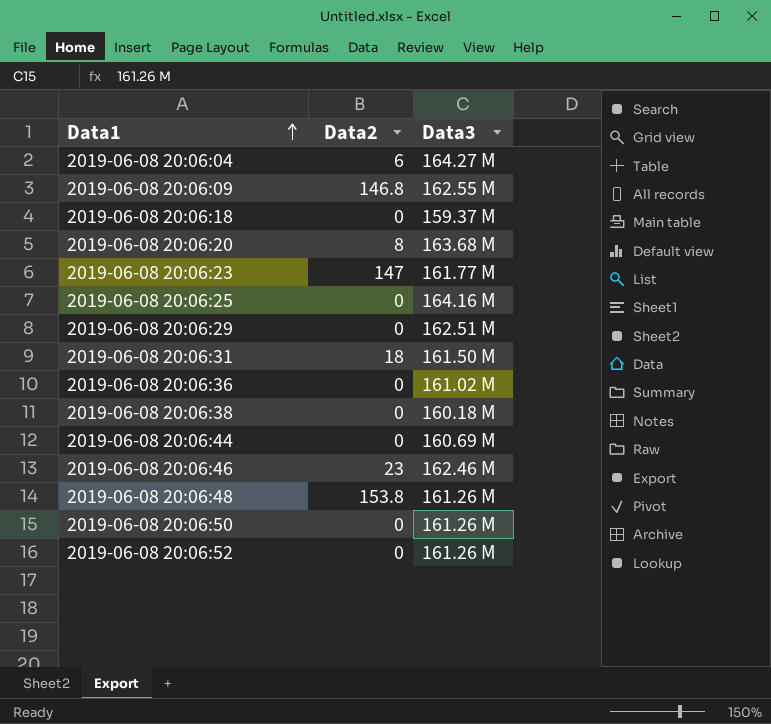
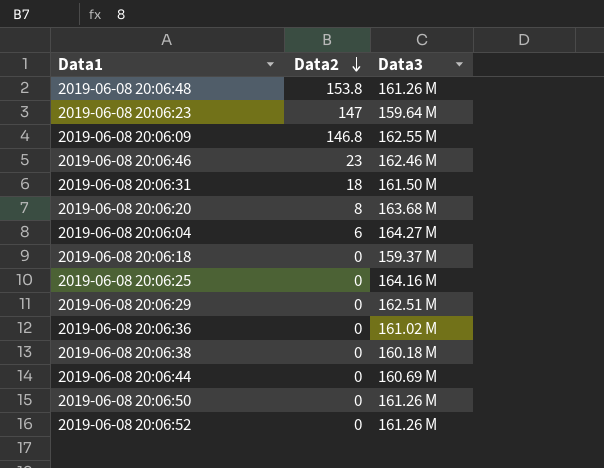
row order: Data1 ascending -> Data2 descending
2019-06-08 20:06:23 | Data3: 161.77 M -> 159.64 M

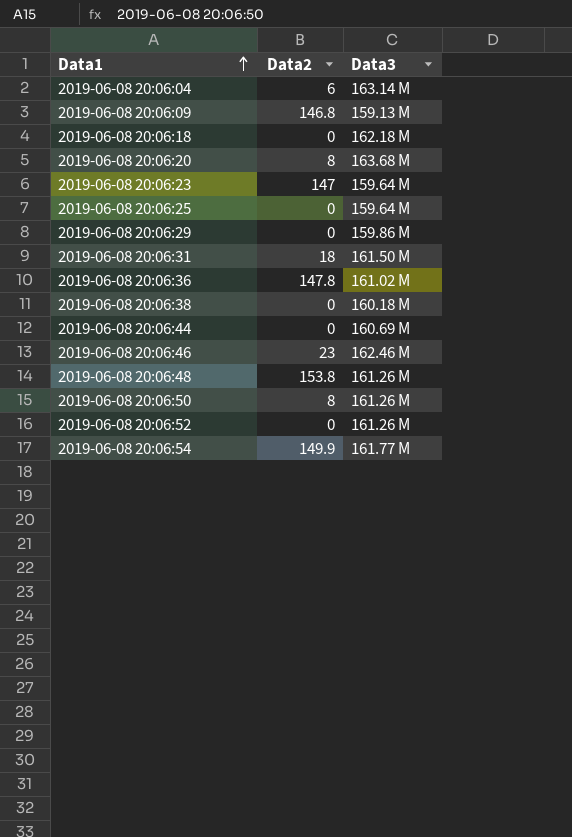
row order: Data2 descending -> Data1 ascending
2019-06-08 20:06:04 | Data3: 164.27 M -> 163.14 M
2019-06-08 20:06:09 | Data3: 162.55 M -> 159.13 M
2019-06-08 20:06:18 | Data3: 159.37 M -> 162.18 M
2019-06-08 20:06:25 | Data3: 164.16 M -> 159.64 M
2019-06-08 20:06:29 | Data3: 162.51 M -> 159.86 M
2019-06-08 20:06:36 | Data2: 0 -> 147.8
2019-06-08 20:06:50 | Data2: 0 -> 8
row 2019-06-08 20:06:54: none -> 149.9 | 161.77 M

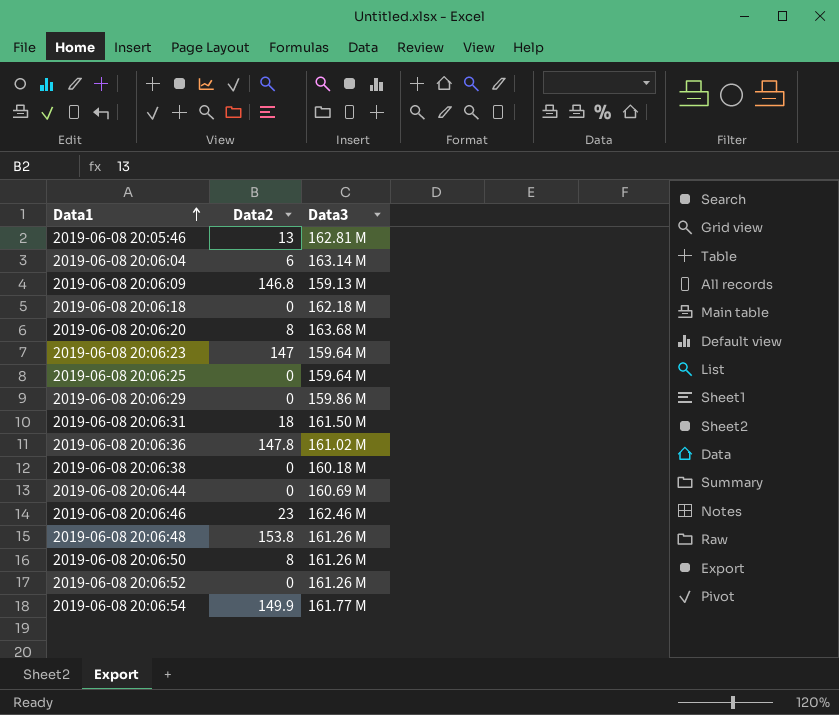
row 2019-06-08 20:05:46: none -> 13 | 162.81 M

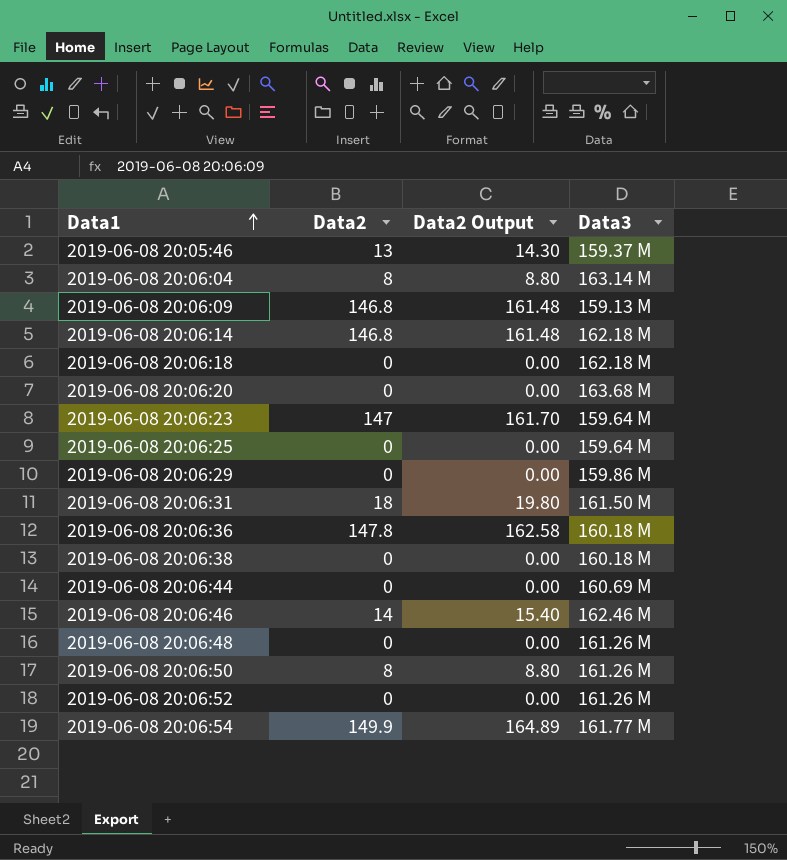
column Data2 Output | formula: none -> [Data2] * 1.1
2019-06-08 20:05:46 | Data3: 162.81 M -> 159.37 M
2019-06-08 20:06:04 | Data2: 6 -> 8
row 2019-06-08 20:06:14: none -> 146.8 | 161.48 | 162.18 M
2019-06-08 20:06:20 | Data2: 8 -> 0
2019-06-08 20:06:36 | Data3: 161.02 M -> 160.18 M
2019-06-08 20:06:46 | Data2: 23 -> 14
2019-06-08 20:06:48 | Data2: 153.8 -> 0

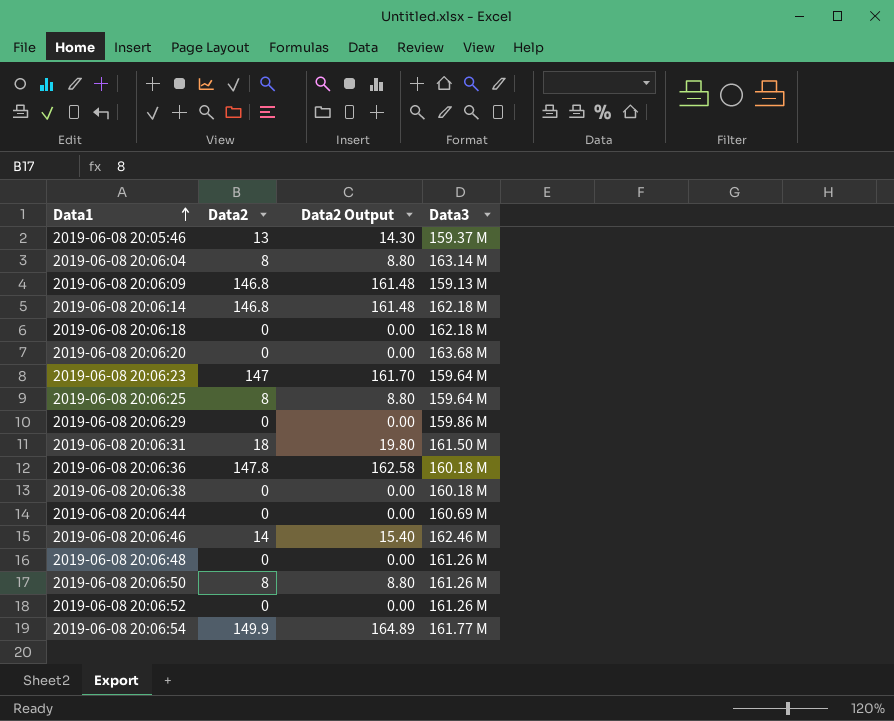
2019-06-08 20:06:25 | Data2: 0 -> 8
2019-06-08 20:06:25 | Data2 Output: 0.00 -> 8.80

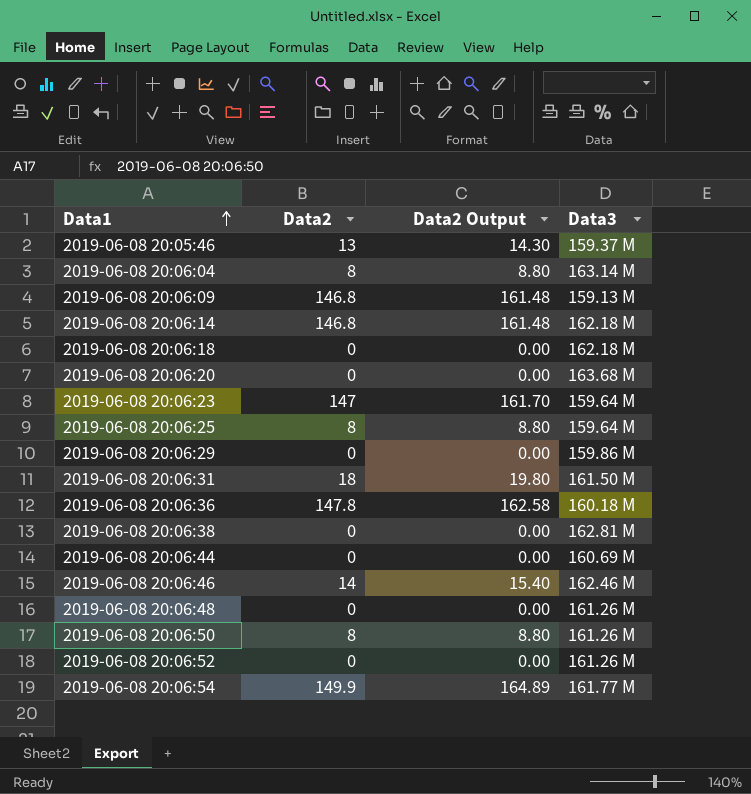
2019-06-08 20:06:38 | Data3: 160.18 M -> 162.81 M

